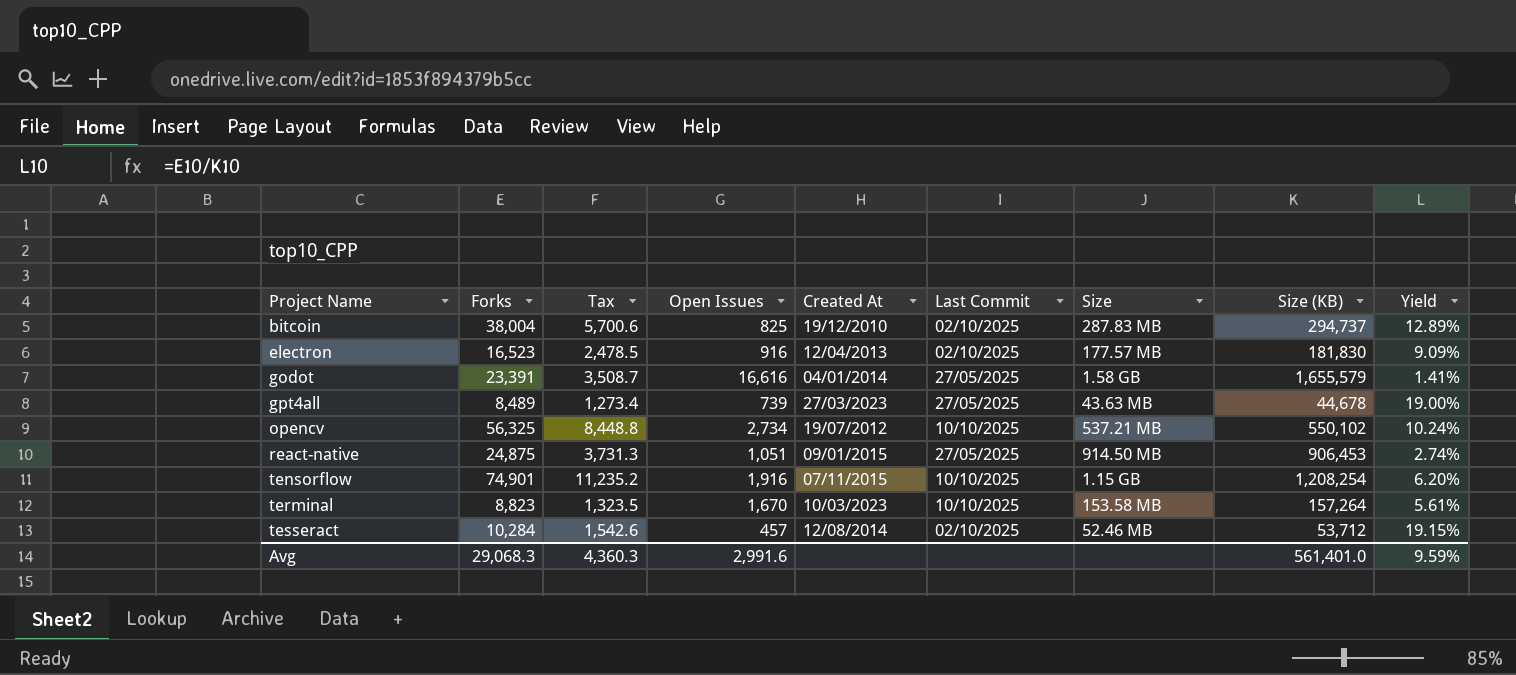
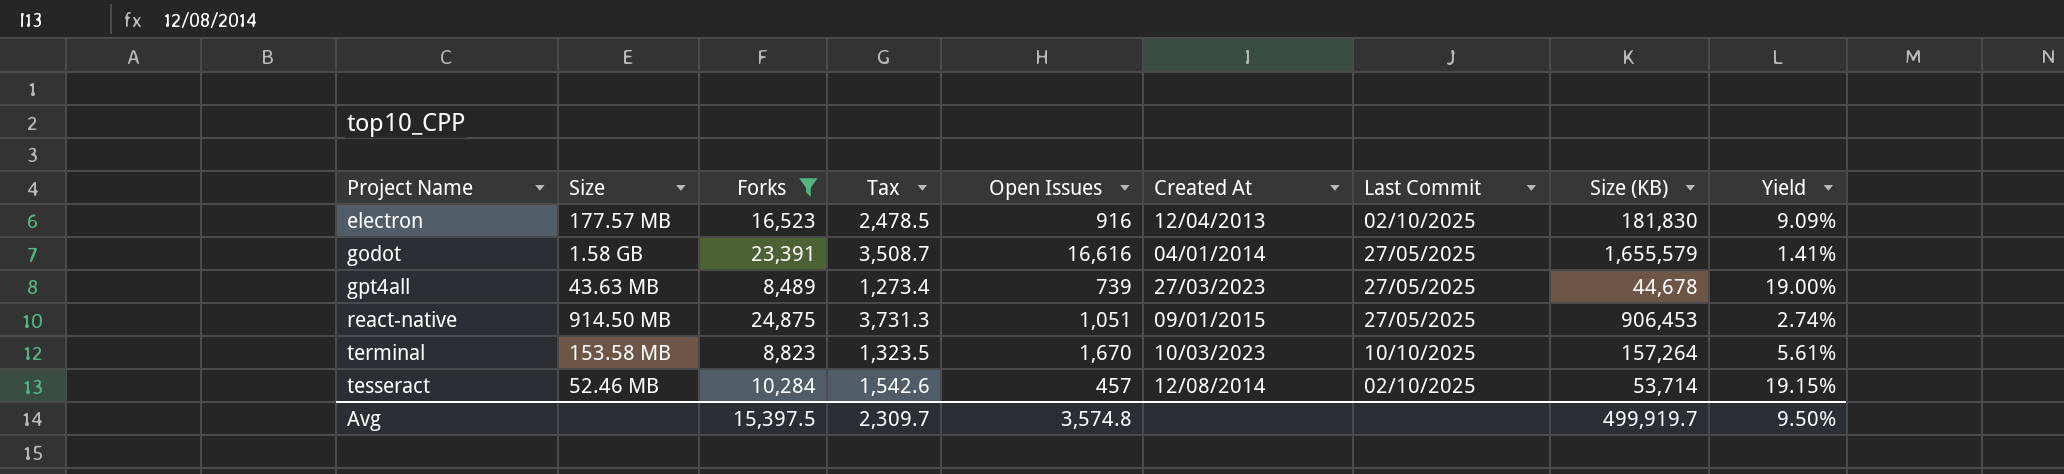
filter: none -> Forks <= 24,875
column Size | position: 7 -> 2
tesseract | Size (KB): 53,712 -> 53,714
Avg | Forks: 29,068.3 -> 15,397.5
Avg | Tax: 4,360.3 -> 2,309.7
Avg | Open Issues: 2,991.6 -> 3,574.8
Avg | Size (KB): 561,401.0 -> 499,919.7
Avg | Yield: 9.59% -> 9.50%

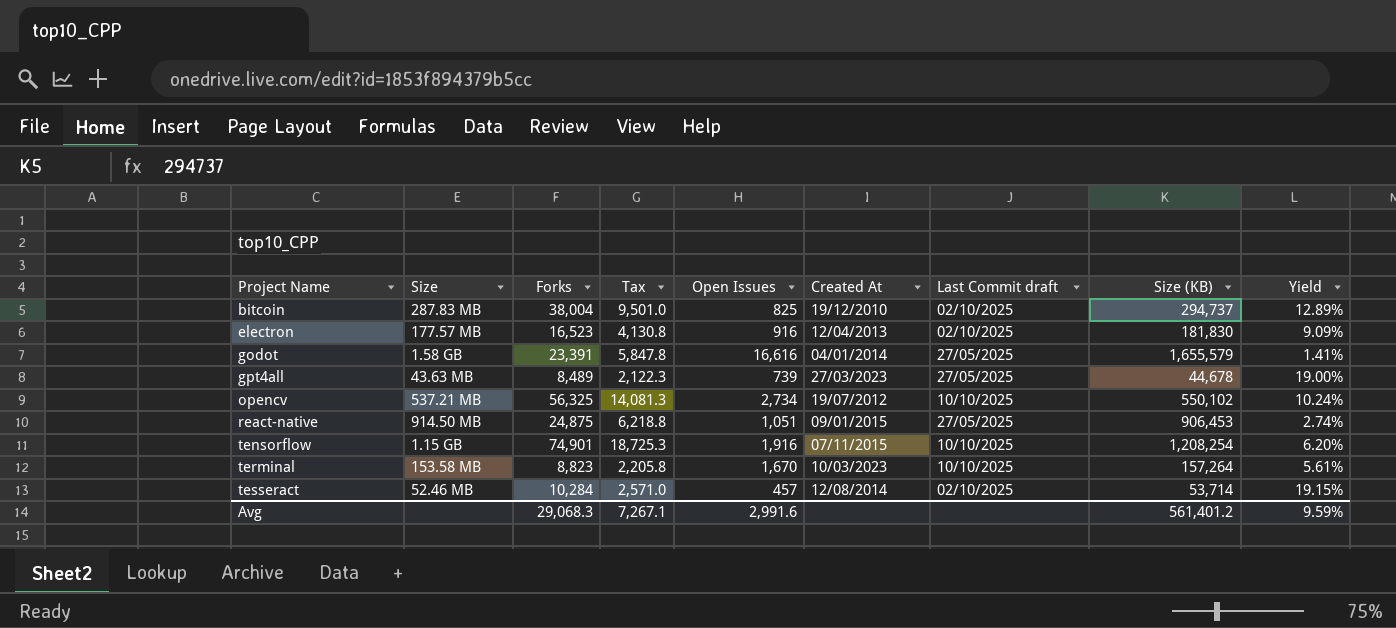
filter: Forks <= 24,875 -> none
column Tax | formula: [Forks] * 0.15 -> [Forks] * 0.25
column name: Last Commit -> Last Commit draft
Avg | Forks: 15,397.5 -> 29,068.3
Avg | Tax: 2,309.7 -> 7,267.1
Avg | Open Issues: 3,574.8 -> 2,991.6
Avg | Size (KB): 499,919.7 -> 561,401.2
Avg | Yield: 9.50% -> 9.59%

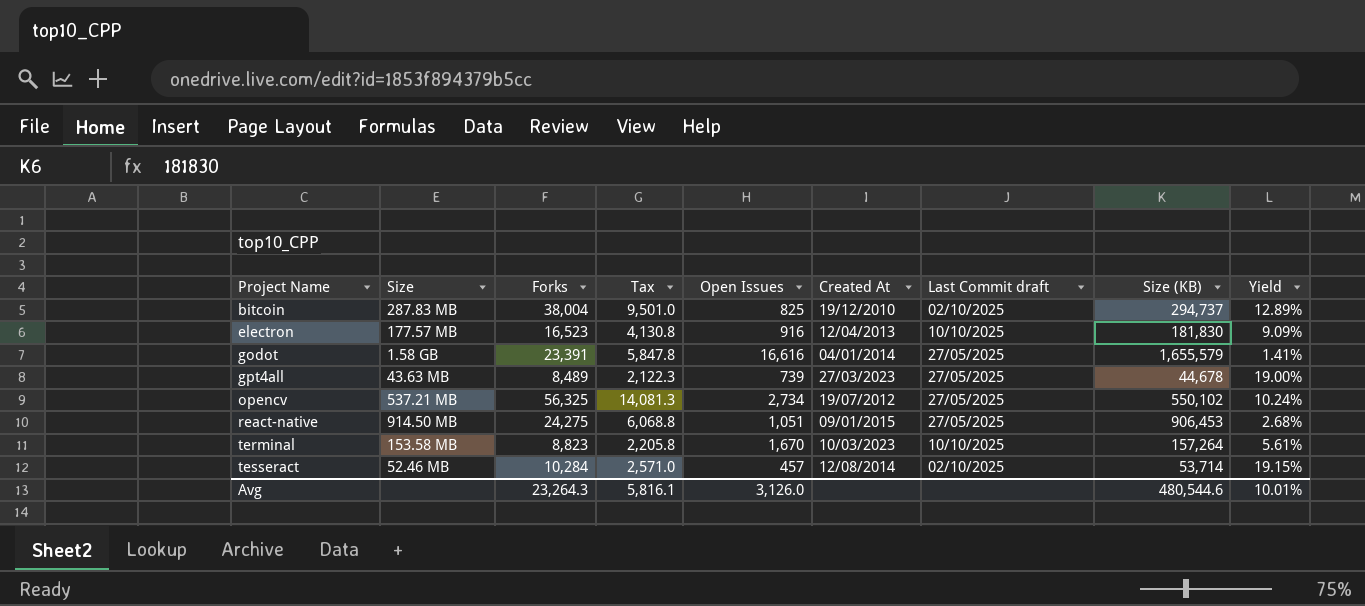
row tensorflow: 1.15 GB | 74,901 | 18,725.3 | 1,916 | 07/11/2015 | 10/10/2025 | 1,208,254 | 6.20% -> none
electron | Last Commit draft: 02/10/2025 -> 10/10/2025
opencv | Last Commit draft: 10/10/2025 -> 27/05/2025
react-native | Forks: 24,875 -> 24,275
react-native | Tax: 6,218.8 -> 6,068.8
react-native | Yield: 2.74% -> 2.68%
Avg | Forks: 29,068.3 -> 23,264.3
Avg | Tax: 7,267.1 -> 5,816.1
Avg | Open Issues: 2,991.6 -> 3,126.0
Avg | Size (KB): 561,401.2 -> 480,544.6
Avg | Yield: 9.59% -> 10.01%

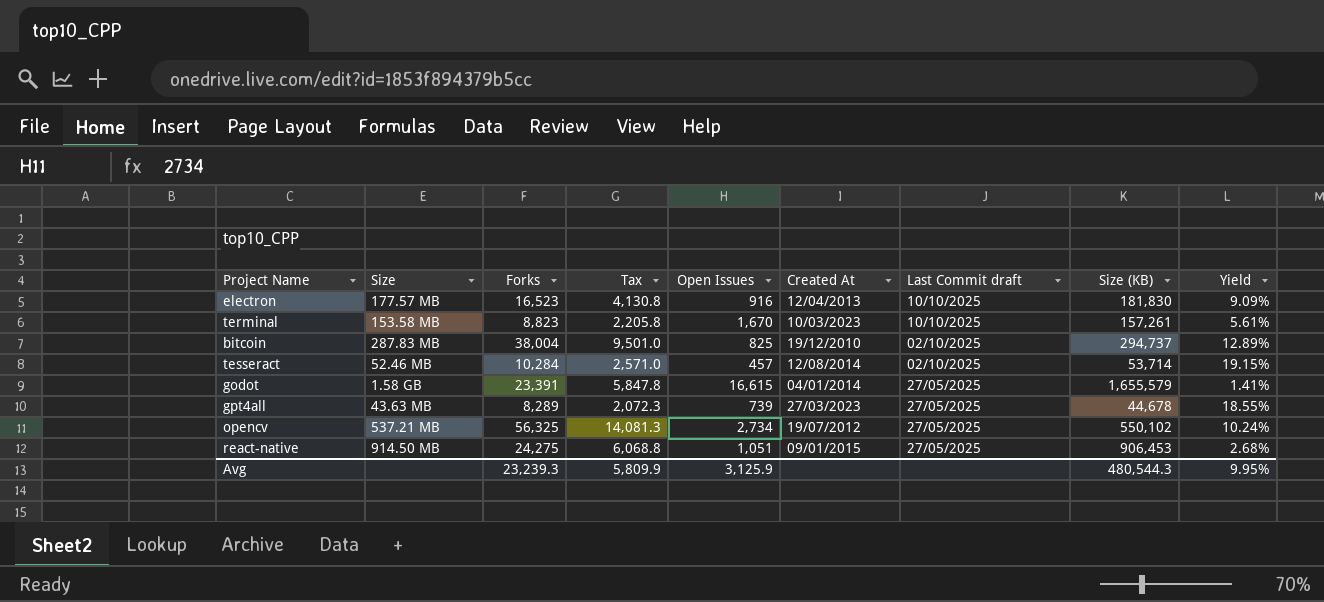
row order: Project Name ascending -> Last Commit draft descending
terminal | Size (KB): 157,264 -> 157,261
godot | Open Issues: 16,616 -> 16,615
gpt4all | Forks: 8,489 -> 8,289
gpt4all | Tax: 2,122.3 -> 2,072.3
gpt4all | Yield: 19.00% -> 18.55%
Avg | Forks: 23,264.3 -> 23,239.3
Avg | Tax: 5,816.1 -> 5,809.9
Avg | Open Issues: 3,126.0 -> 3,125.9
Avg | Size (KB): 480,544.6 -> 480,544.3
Avg | Yield: 10.01% -> 9.95%

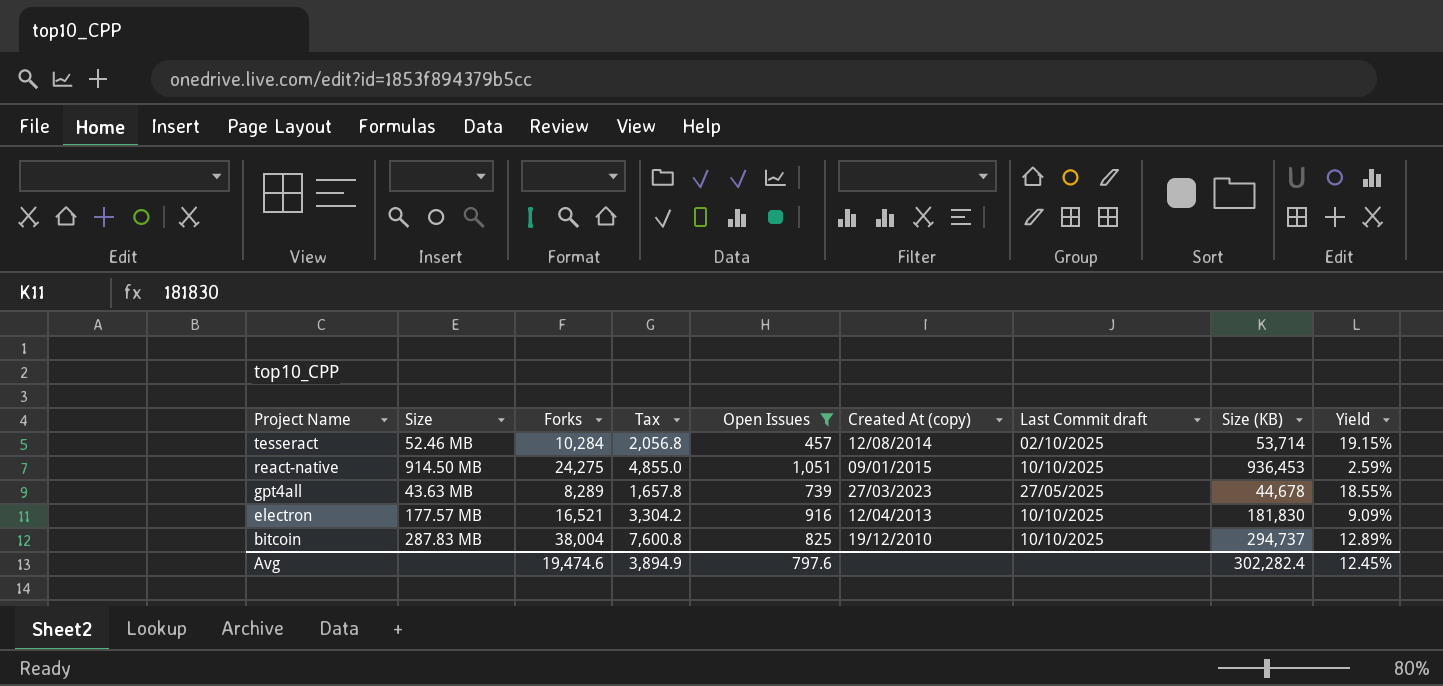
filter: none -> Open Issues <= 1,051
row order: Last Commit draft descending -> Project Name descending
column Tax | formula: [Forks] * 0.25 -> [Forks] * 0.2
column name: Created At -> Created At (copy)
react-native | Last Commit draft: 27/05/2025 -> 10/10/2025
react-native | Size (KB): 906,453 -> 936,453
react-native | Yield: 2.68% -> 2.59%
electron | Forks: 16,523 -> 16,521
bitcoin | Last Commit draft: 02/10/2025 -> 10/10/2025
Avg | Forks: 23,239.3 -> 19,474.6
Avg | Tax: 5,809.9 -> 3,894.9
Avg | Open Issues: 3,125.9 -> 797.6
Avg | Size (KB): 480,544.3 -> 302,282.4
Avg | Yield: 9.95% -> 12.45%

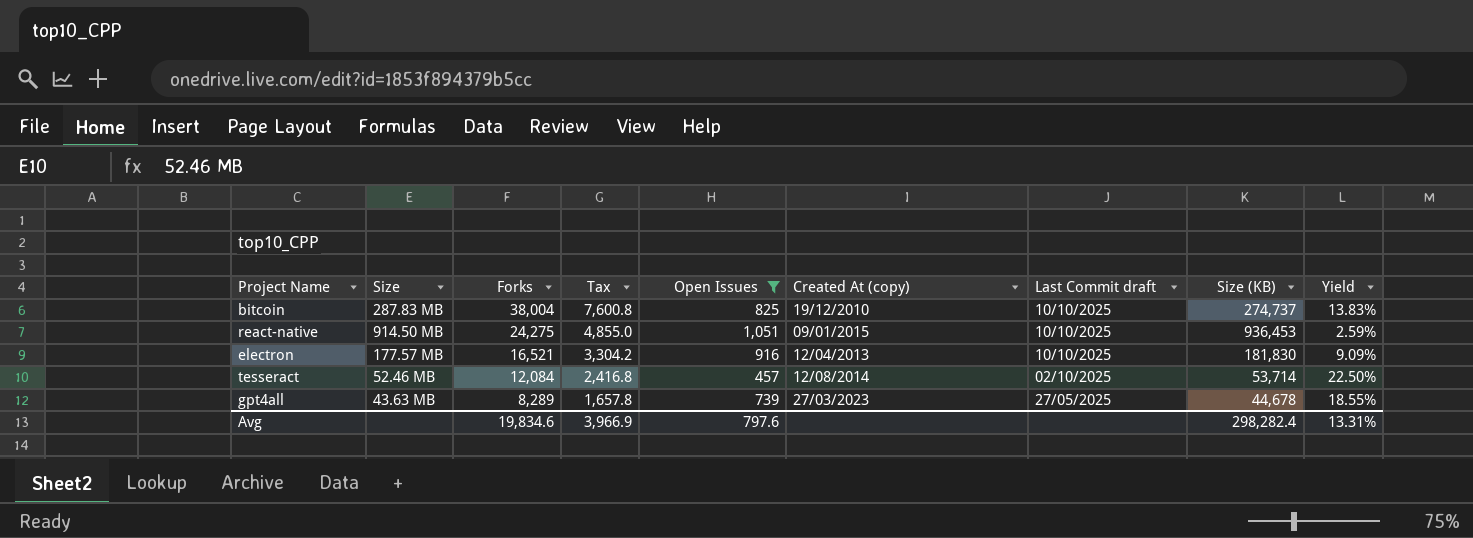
row order: Project Name descending -> Forks descending
bitcoin | Size (KB): 294,737 -> 274,737
bitcoin | Yield: 12.89% -> 13.83%
tesseract | Forks: 10,284 -> 12,084
tesseract | Tax: 2,056.8 -> 2,416.8
tesseract | Yield: 19.15% -> 22.50%
Avg | Forks: 19,474.6 -> 19,834.6
Avg | Tax: 3,894.9 -> 3,966.9
Avg | Size (KB): 302,282.4 -> 298,282.4
Avg | Yield: 12.45% -> 13.31%

